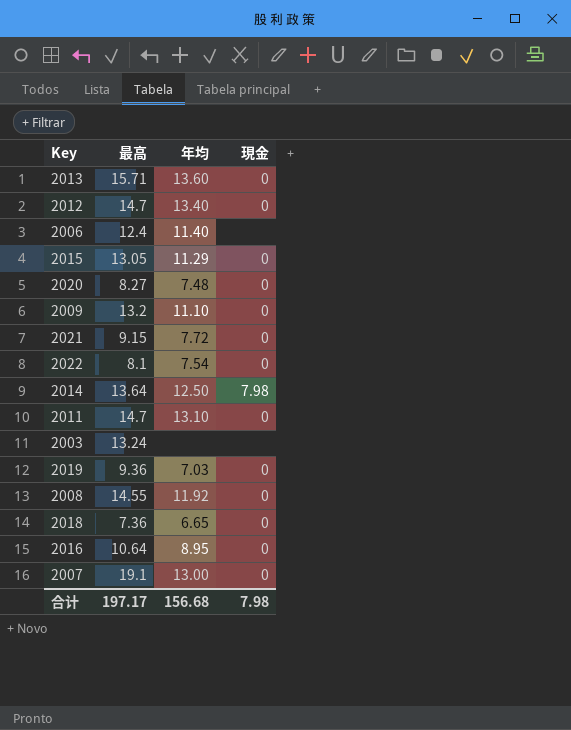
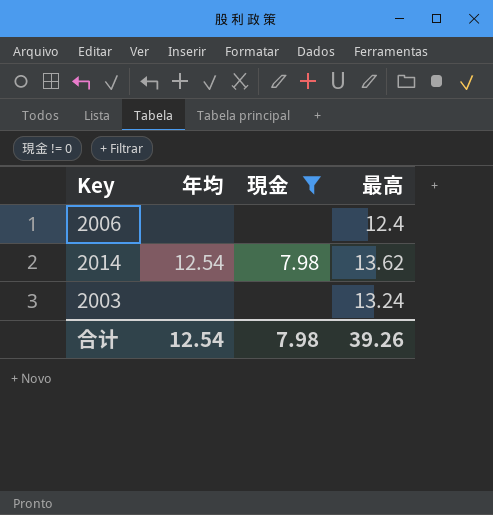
filter: none -> 現金 != 0
column 最高 | position: 2 -> 4
2006 | 年均: 11.40 -> none
2014 | 年均: 12.50 -> 12.54
2014 | 最高: 13.64 -> 13.62
合计 | 年均: 156.68 -> 12.54
合计 | 最高: 197.17 -> 39.26

